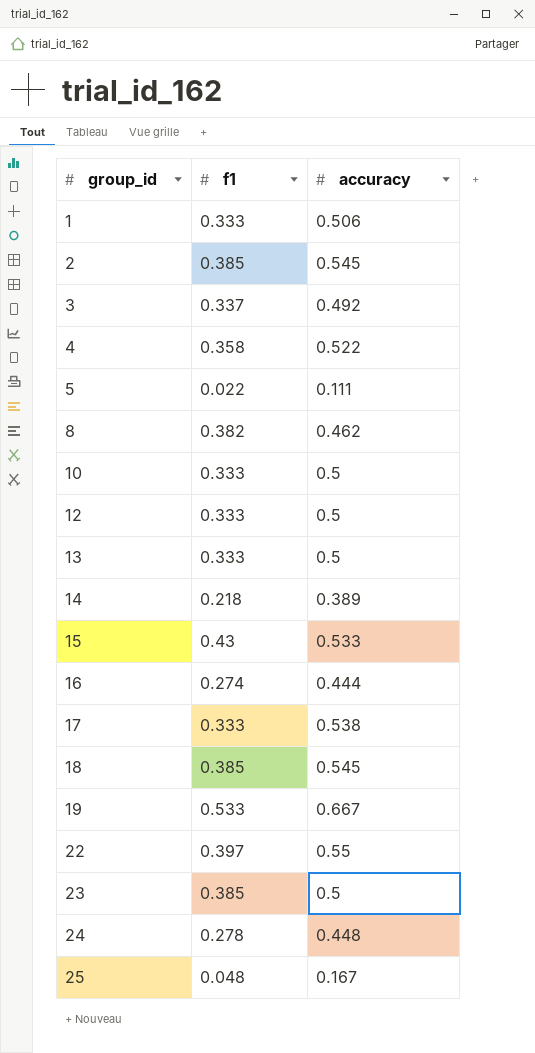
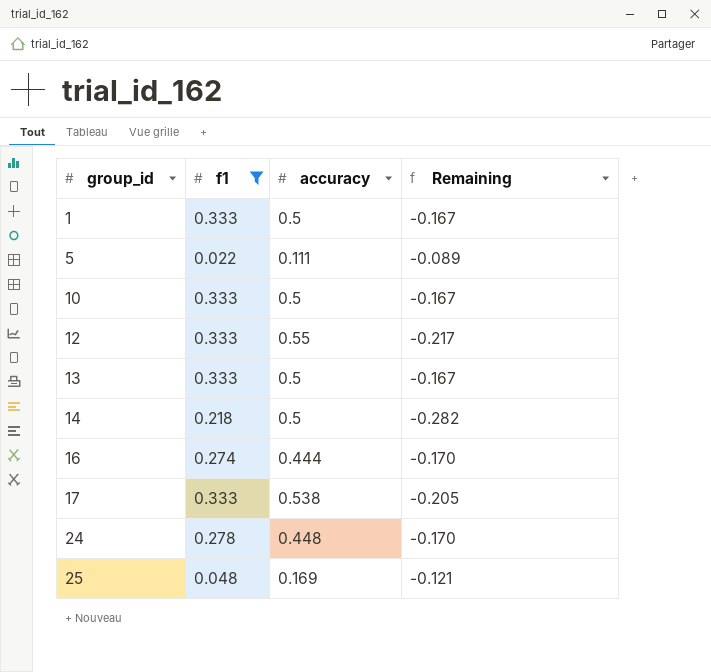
filter: none -> f1 <= 0.333
column Remaining | formula: none -> [f1] - [accuracy]
1 | accuracy: 0.506 -> 0.5
12 | accuracy: 0.5 -> 0.55
14 | accuracy: 0.389 -> 0.5
25 | accuracy: 0.167 -> 0.169

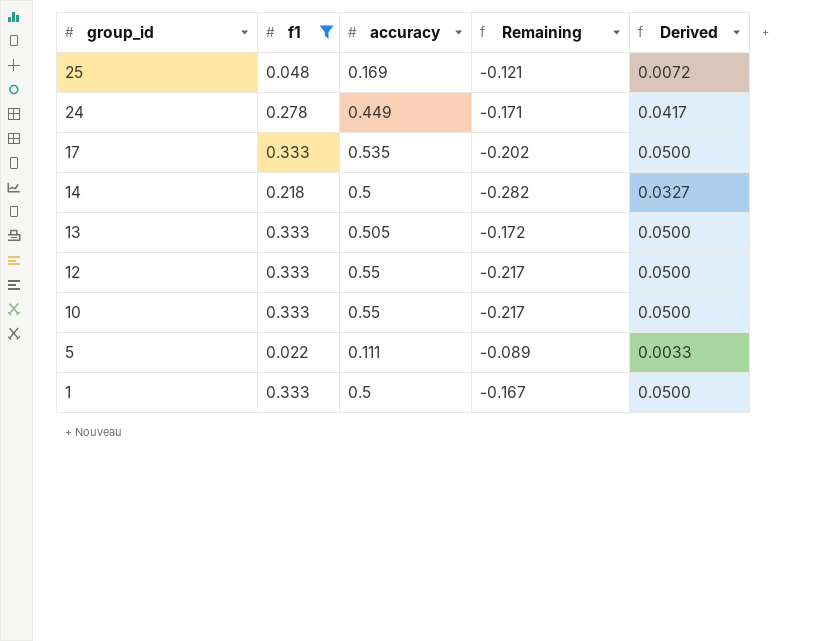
row order: group_id ascending -> group_id descending
column Derived | formula: none -> [f1] * 0.15
row 16: 0.274 | 0.444 | -0.170 -> none
24 | accuracy: 0.448 -> 0.449
24 | Remaining: -0.170 -> -0.171
17 | accuracy: 0.538 -> 0.535
17 | Remaining: -0.205 -> -0.202
13 | accuracy: 0.5 -> 0.505
13 | Remaining: -0.167 -> -0.172
10 | accuracy: 0.5 -> 0.55
10 | Remaining: -0.167 -> -0.217

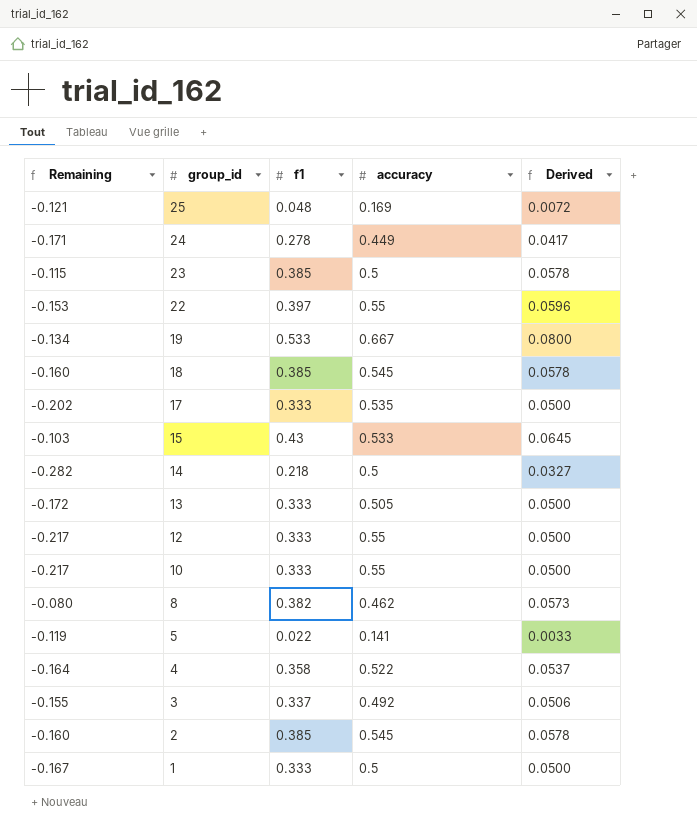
filter: f1 <= 0.333 -> none
column Remaining | position: 4 -> 1
5 | Remaining: -0.089 -> -0.119
5 | accuracy: 0.111 -> 0.141

